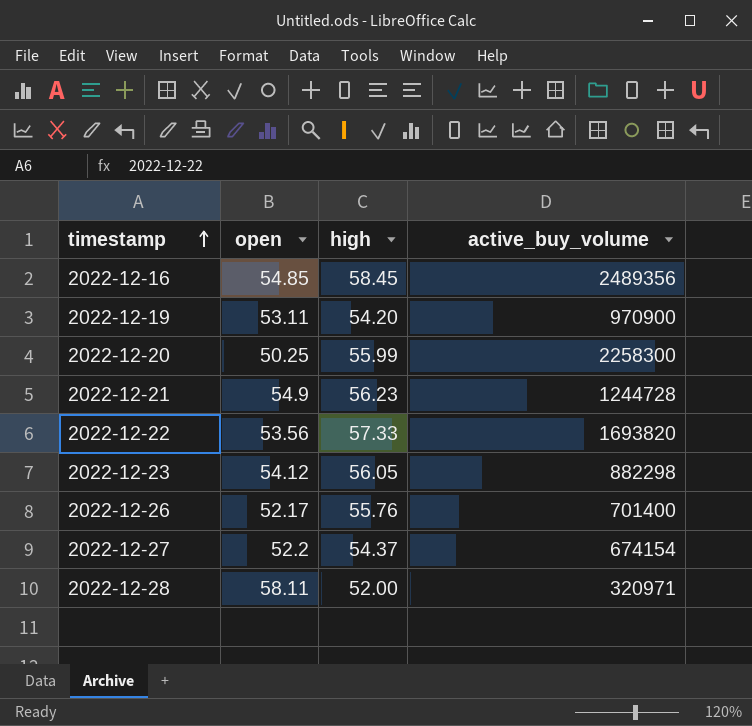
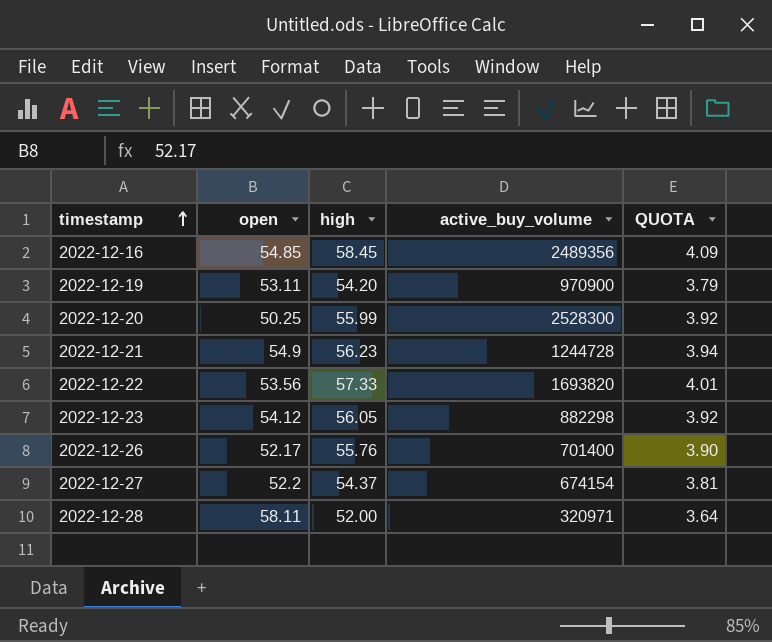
column QUOTA | formula: none -> [high] * 0.07
2022-12-20 | active_buy_volume: 2258300 -> 2528300

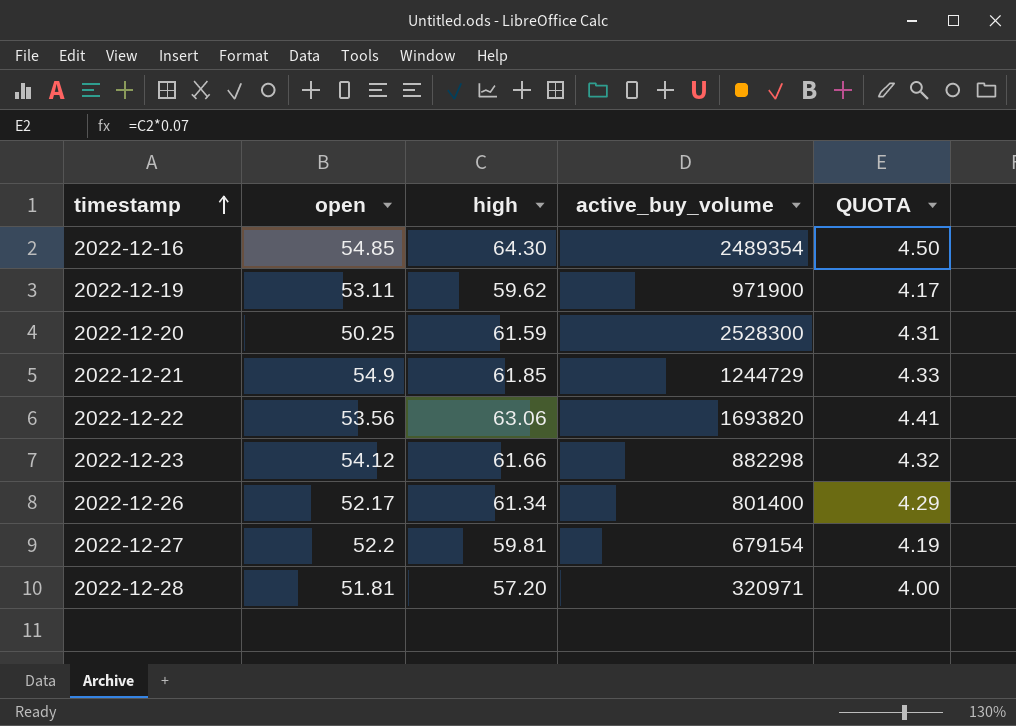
2022-12-16 | high: 58.45 -> 64.30
2022-12-16 | active_buy_volume: 2489356 -> 2489354
2022-12-16 | QUOTA: 4.09 -> 4.50
2022-12-19 | high: 54.20 -> 59.62
2022-12-19 | active_buy_volume: 970900 -> 971900
2022-12-19 | QUOTA: 3.79 -> 4.17
2022-12-20 | high: 55.99 -> 61.59
2022-12-20 | QUOTA: 3.92 -> 4.31
2022-12-21 | high: 56.23 -> 61.85
2022-12-21 | active_buy_volume: 1244728 -> 1244729
2022-12-21 | QUOTA: 3.94 -> 4.33
2022-12-22 | high: 57.33 -> 63.06
2022-12-22 | QUOTA: 4.01 -> 4.41
2022-12-23 | high: 56.05 -> 61.66
2022-12-23 | QUOTA: 3.92 -> 4.32
2022-12-26 | high: 55.76 -> 61.34
2022-12-26 | active_buy_volume: 701400 -> 801400
2022-12-26 | QUOTA: 3.90 -> 4.29
2022-12-27 | high: 54.37 -> 59.81
2022-12-27 | active_buy_volume: 674154 -> 679154
2022-12-27 | QUOTA: 3.81 -> 4.19
2022-12-28 | open: 58.11 -> 51.81
2022-12-28 | high: 52.00 -> 57.20
2022-12-28 | QUOTA: 3.64 -> 4.00

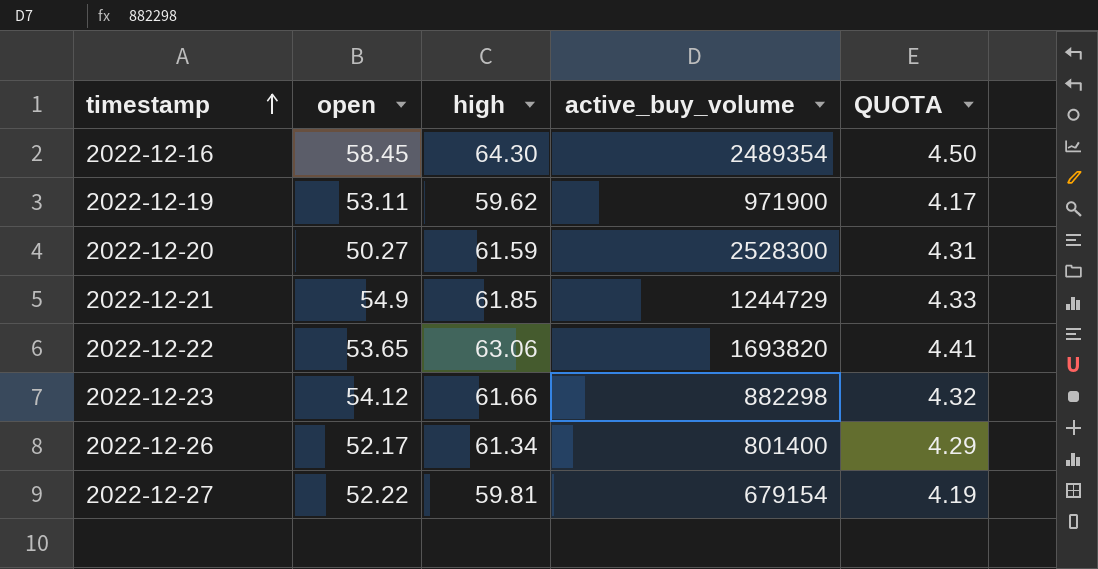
row 2022-12-28: 51.81 | 57.20 | 320971 | 4.00 -> none
2022-12-16 | open: 54.85 -> 58.45
2022-12-20 | open: 50.25 -> 50.27
2022-12-22 | open: 53.56 -> 53.65
2022-12-27 | open: 52.2 -> 52.22

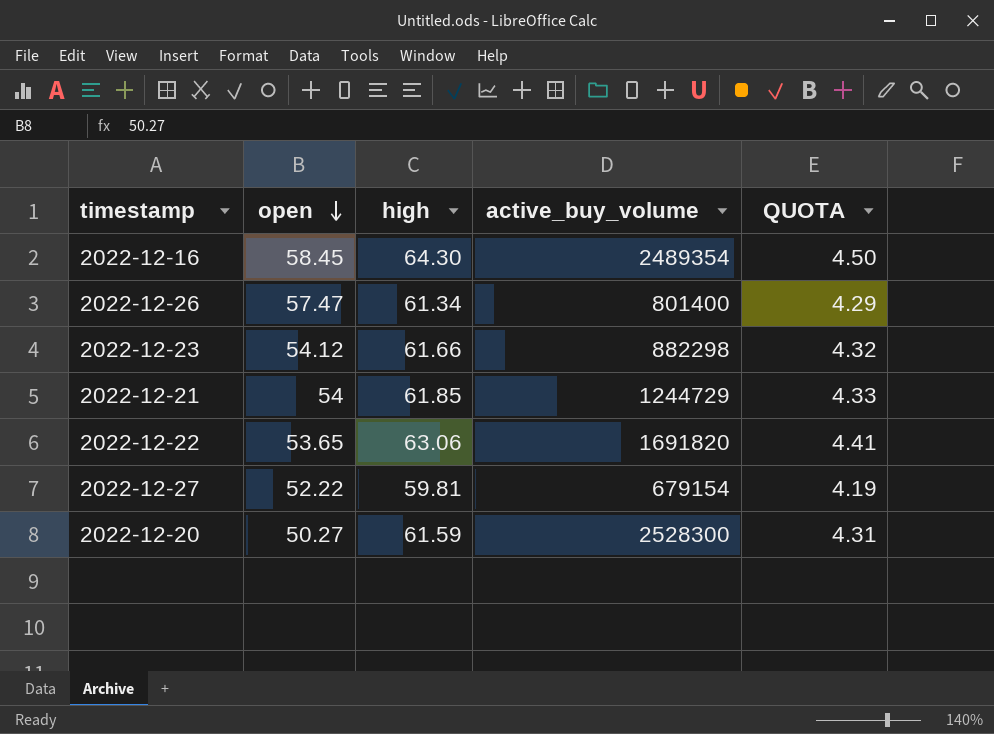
row order: timestamp ascending -> open descending
row 2022-12-19: 53.11 | 59.62 | 971900 | 4.17 -> none
2022-12-26 | open: 52.17 -> 57.47
2022-12-21 | open: 54.9 -> 54
2022-12-22 | active_buy_volume: 1693820 -> 1691820

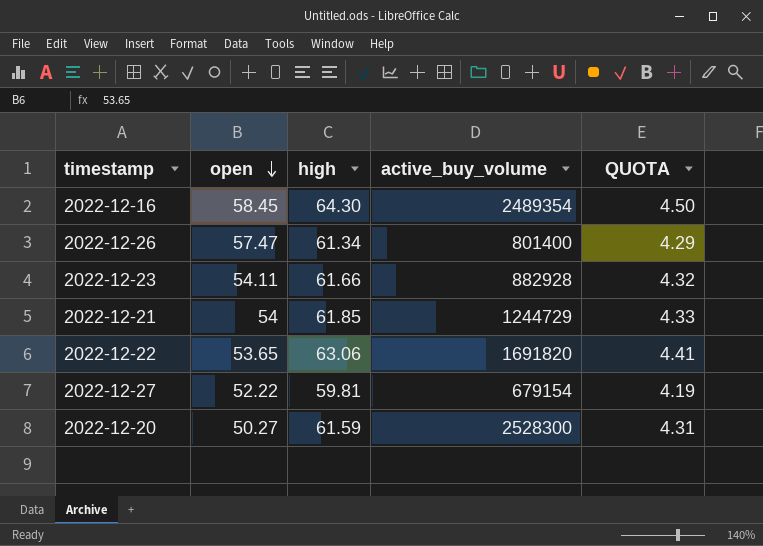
2022-12-23 | open: 54.12 -> 54.11
2022-12-23 | active_buy_volume: 882298 -> 882928

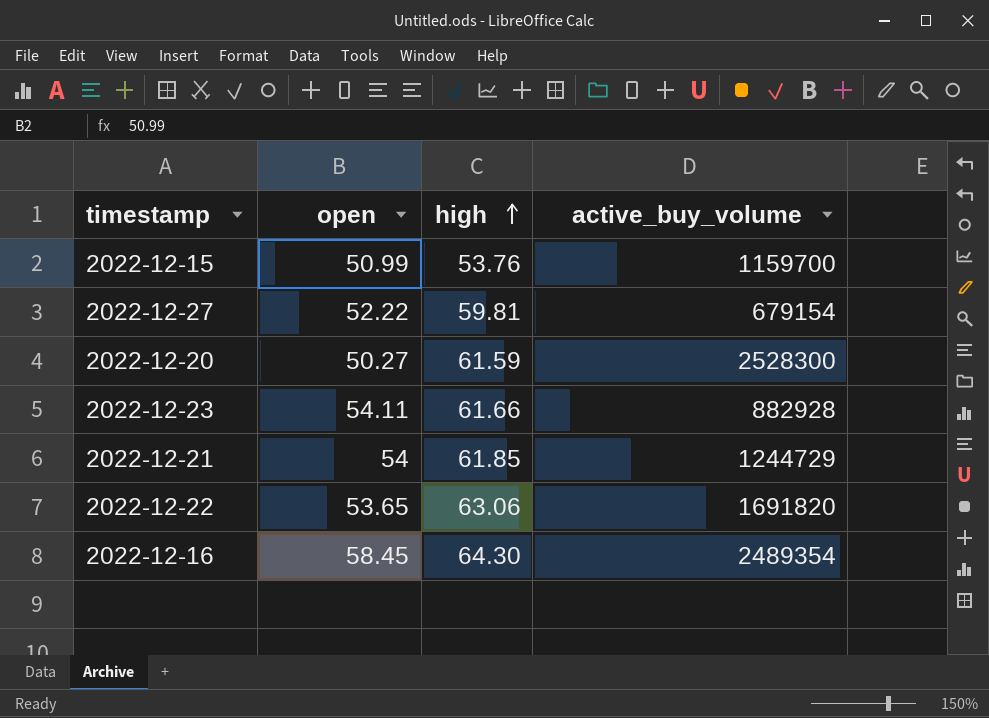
row order: open descending -> high ascending
column QUOTA | formula: [high] * 0.07 -> none
row 2022-12-26: 57.47 | 61.34 | 801400 | 4.29 -> none
row 2022-12-15: none -> 50.99 | 53.76 | 1159700

